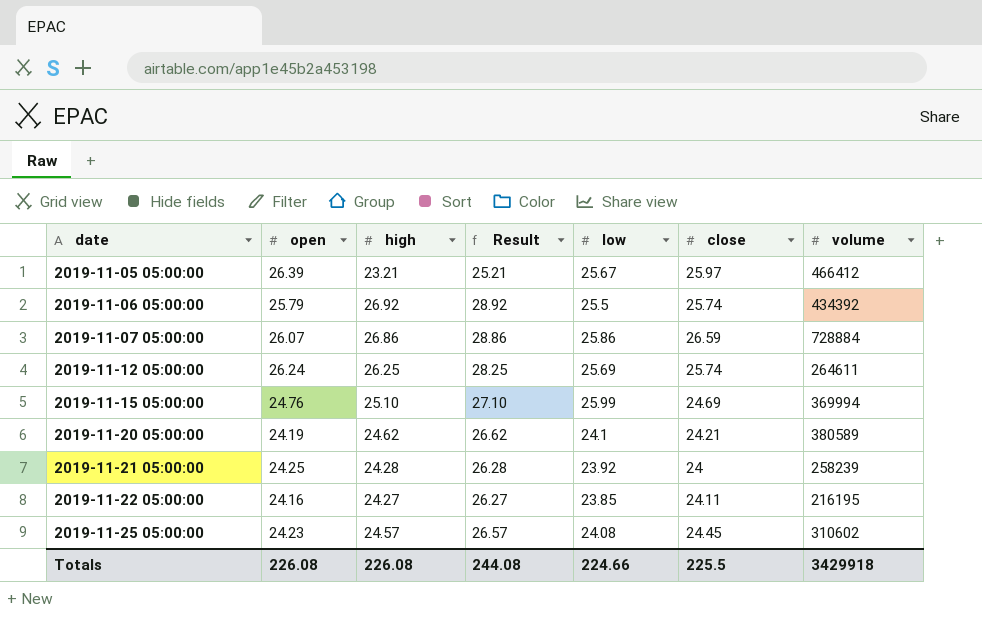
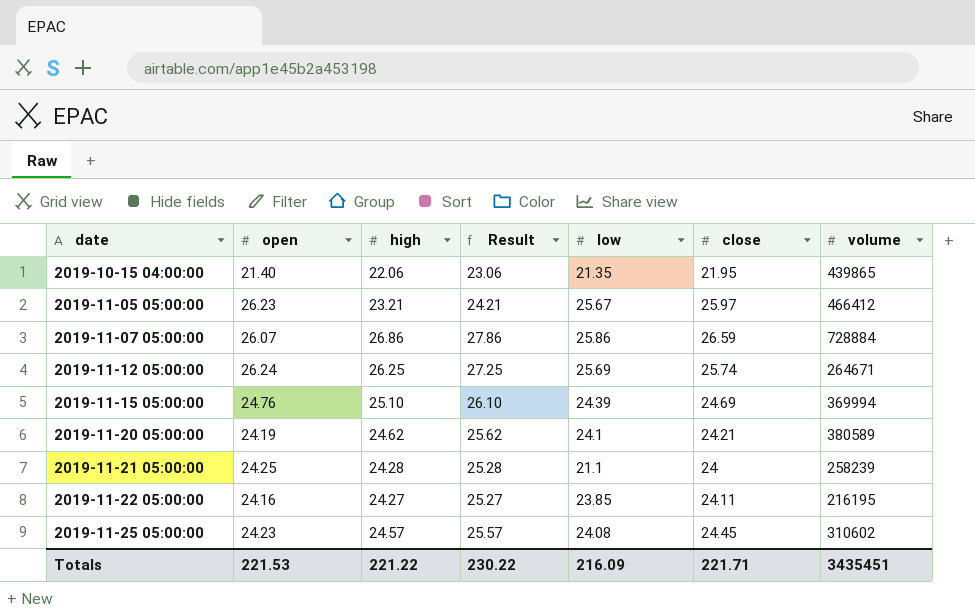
column Result | formula: [high] + 2 -> [high] + 1
row 2019-11-06 05:00:00: 25.79 | 26.92 | 28.92 | 25.5 | 25.74 | 434392 -> none
row 2019-10-15 04:00:00: none -> 21.40 | 22.06 | 23.06 | 21.35 | 21.95 | 439865
2019-11-05 05:00:00 | open: 26.39 -> 26.23
2019-11-12 05:00:00 | volume: 264611 -> 264671
2019-11-15 05:00:00 | low: 25.99 -> 24.39
2019-11-21 05:00:00 | low: 23.92 -> 21.1
Totals | open: 226.08 -> 221.53
Totals | high: 226.08 -> 221.22
Totals | Result: 244.08 -> 230.22
Totals | low: 224.66 -> 216.09
Totals | close: 225.5 -> 221.71
Totals | volume: 3429918 -> 3435451

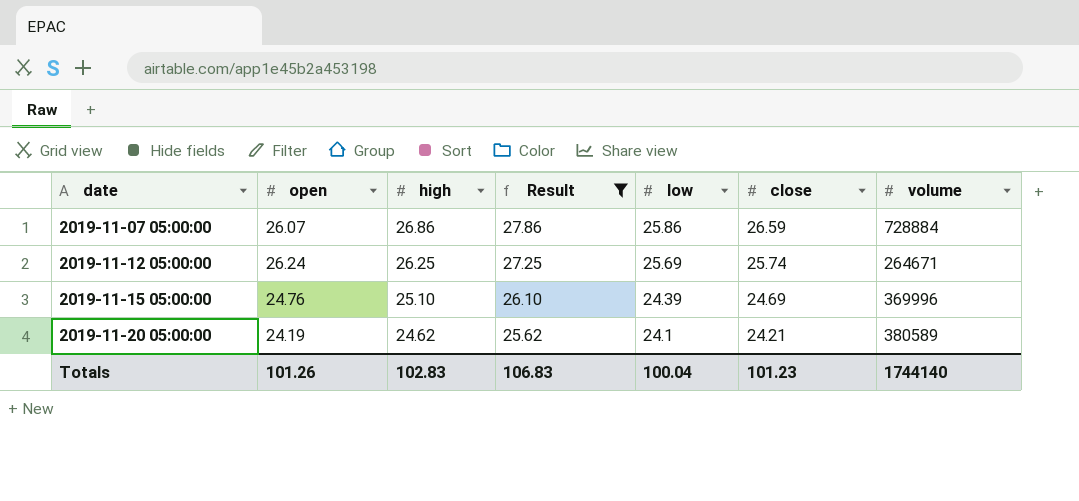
filter: none -> Result >= 25.62
2019-11-15 05:00:00 | volume: 369994 -> 369996
Totals | open: 221.53 -> 101.26
Totals | high: 221.22 -> 102.83
Totals | Result: 230.22 -> 106.83
Totals | low: 216.09 -> 100.04
Totals | close: 221.71 -> 101.23
Totals | volume: 3435451 -> 1744140

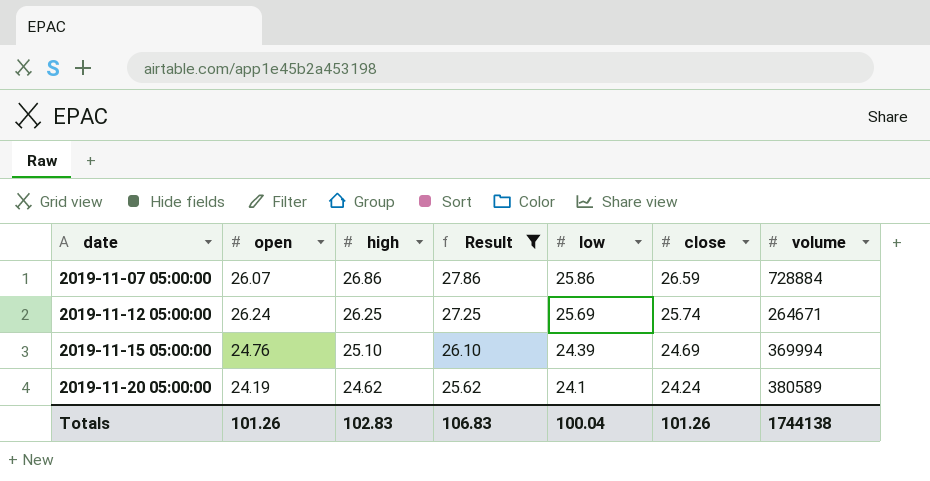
2019-11-15 05:00:00 | volume: 369996 -> 369994
2019-11-20 05:00:00 | close: 24.21 -> 24.24
Totals | close: 101.23 -> 101.26
Totals | volume: 1744140 -> 1744138

